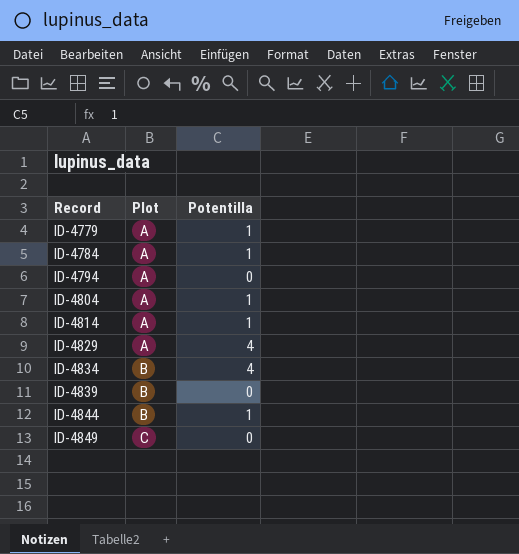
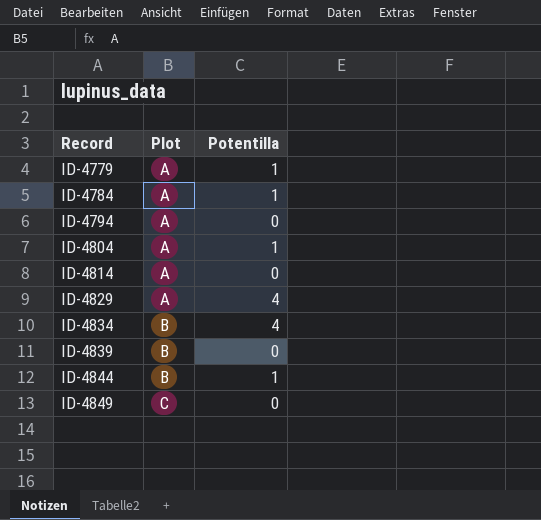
ID-4814 | Potentilla: 1 -> 0

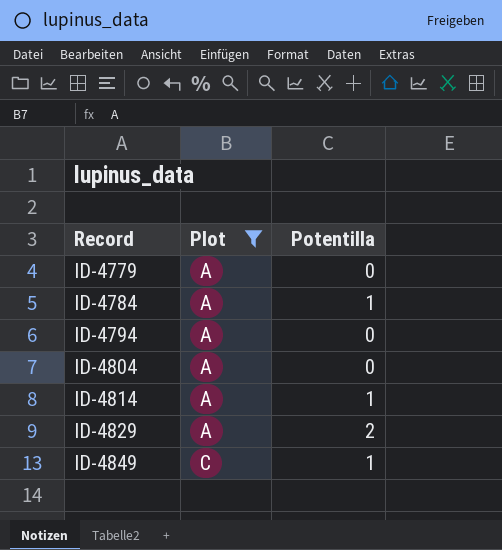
filter: none -> Plot != B
ID-4779 | Potentilla: 1 -> 0
ID-4804 | Potentilla: 1 -> 0
ID-4814 | Potentilla: 0 -> 1
ID-4829 | Potentilla: 4 -> 2
ID-4849 | Potentilla: 0 -> 1

